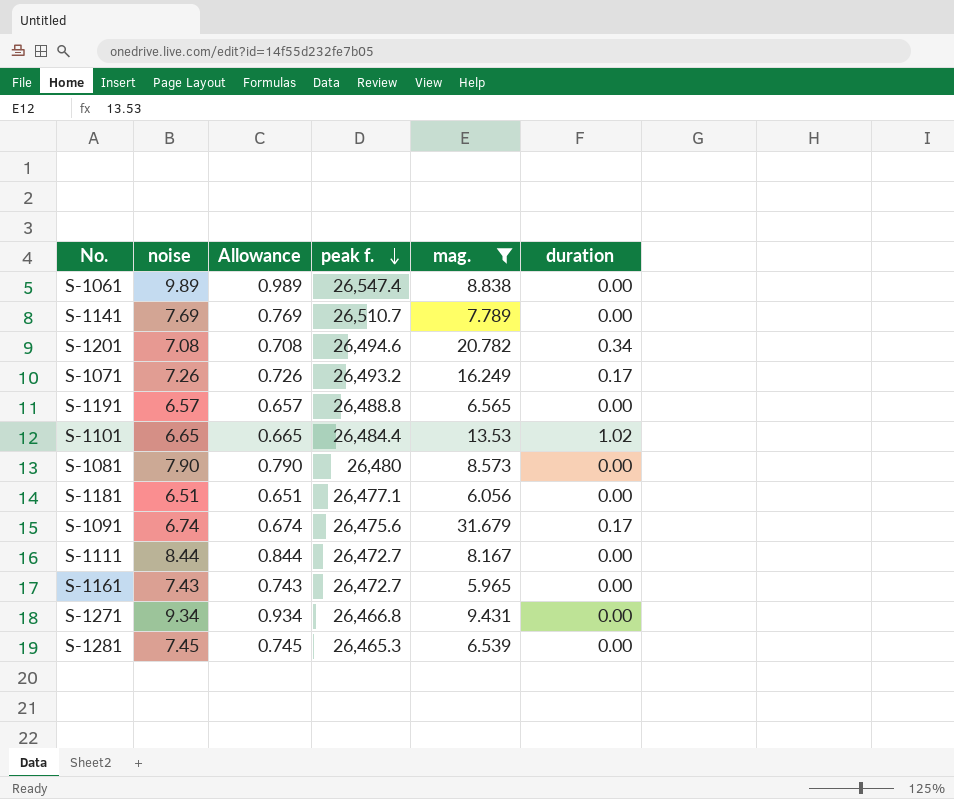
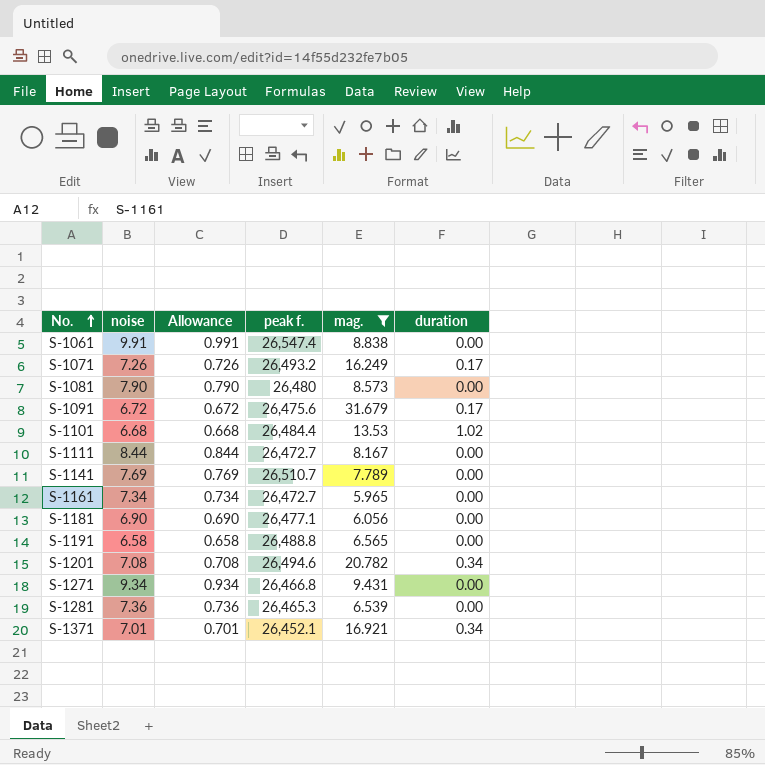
row order: peak f. descending -> No. ascending
S-1061 | noise: 9.89 -> 9.91
S-1061 | Allowance: 0.989 -> 0.991
S-1091 | noise: 6.74 -> 6.72
S-1091 | Allowance: 0.674 -> 0.672
S-1101 | noise: 6.65 -> 6.68
S-1101 | Allowance: 0.665 -> 0.668
S-1161 | noise: 7.43 -> 7.34
S-1161 | Allowance: 0.743 -> 0.734
S-1181 | noise: 6.51 -> 6.90
S-1181 | Allowance: 0.651 -> 0.690
S-1191 | noise: 6.57 -> 6.58
S-1191 | Allowance: 0.657 -> 0.658
S-1281 | noise: 7.45 -> 7.36
S-1281 | Allowance: 0.745 -> 0.736
row S-1371: none -> 7.01 | 0.701 | 26,452.1 | 16.921 | 0.34

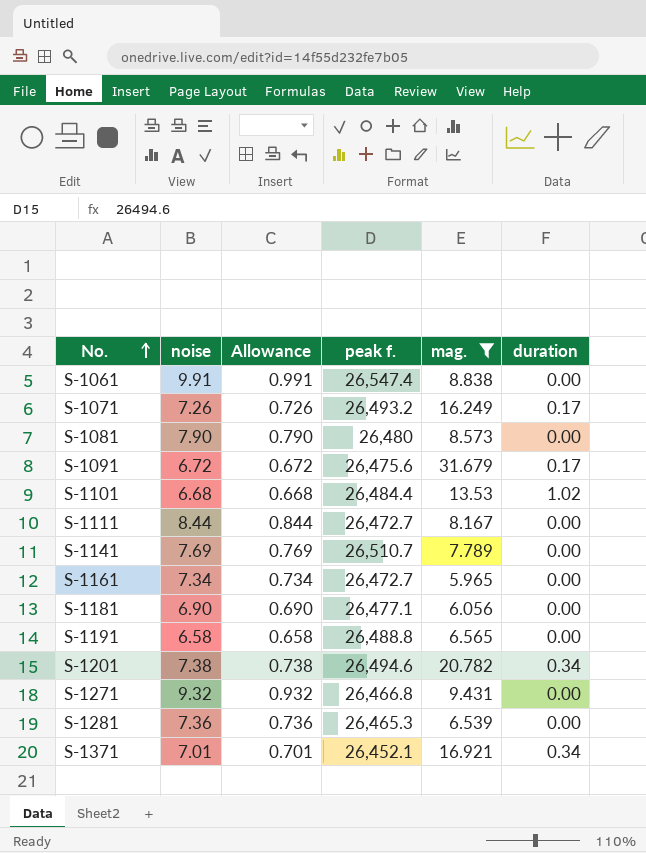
S-1201 | noise: 7.08 -> 7.38
S-1201 | Allowance: 0.708 -> 0.738
S-1271 | noise: 9.34 -> 9.32
S-1271 | Allowance: 0.934 -> 0.932

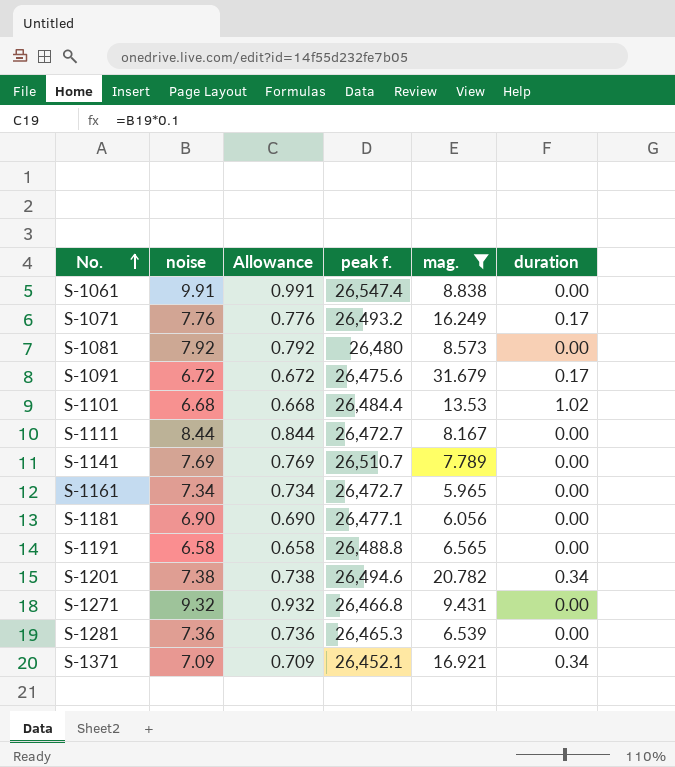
S-1071 | noise: 7.26 -> 7.76
S-1071 | Allowance: 0.726 -> 0.776
S-1081 | noise: 7.90 -> 7.92
S-1081 | Allowance: 0.790 -> 0.792
S-1371 | noise: 7.01 -> 7.09
S-1371 | Allowance: 0.701 -> 0.709

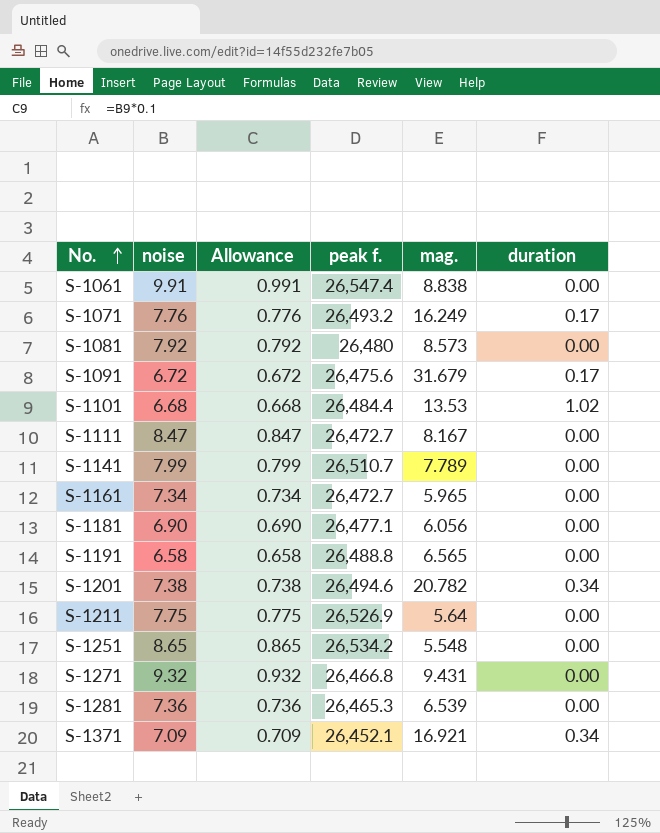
filter: mag. >= 5.965 -> none
S-1111 | noise: 8.44 -> 8.47
S-1111 | Allowance: 0.844 -> 0.847
S-1141 | noise: 7.69 -> 7.99
S-1141 | Allowance: 0.769 -> 0.799

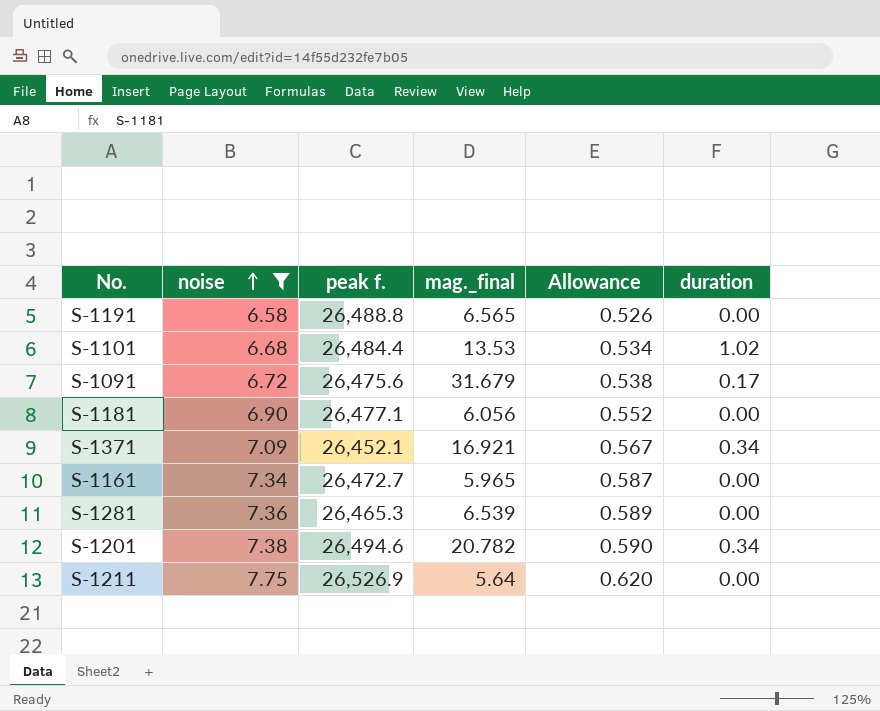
filter: none -> noise <= 7.75
row order: No. ascending -> noise ascending
column name: mag. -> mag._final
column Allowance | formula: [noise] * 0.1 -> [noise] * 0.08
column Allowance | position: 3 -> 5

